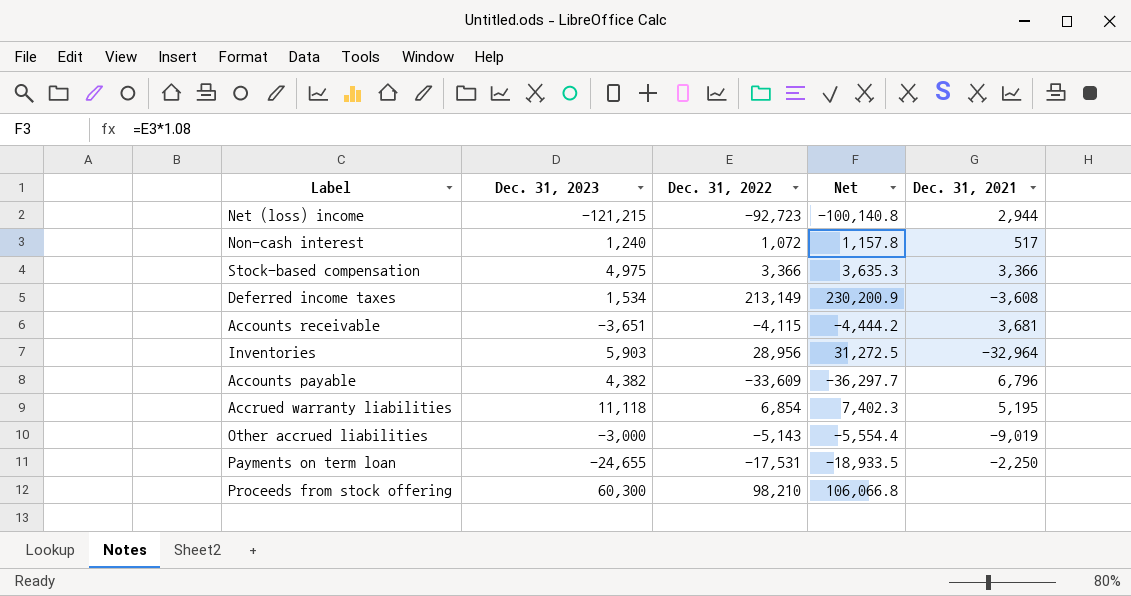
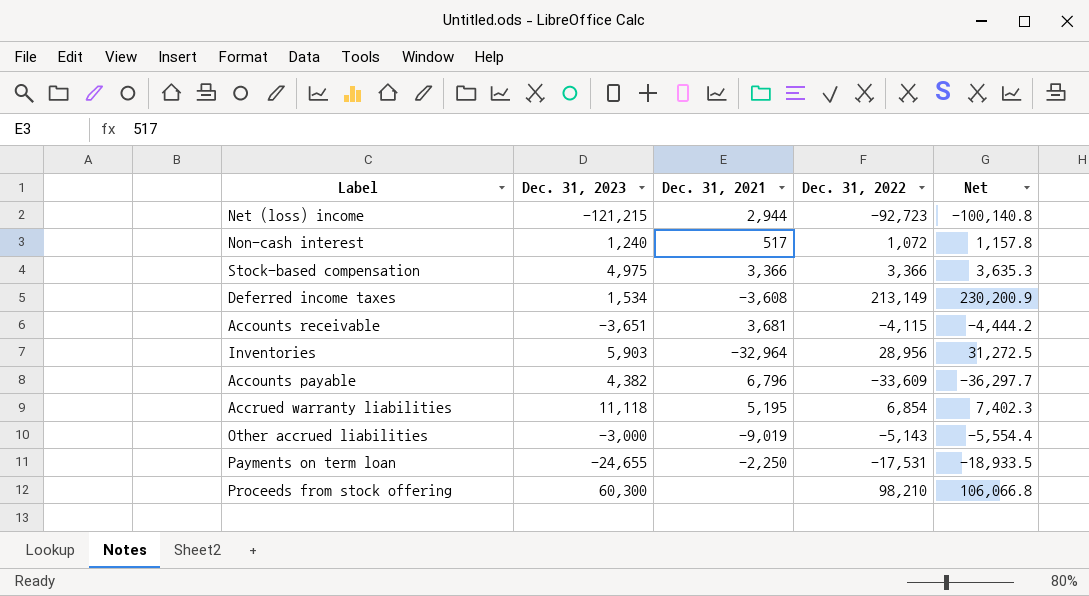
column Dec. 31, 2021 | position: 5 -> 3

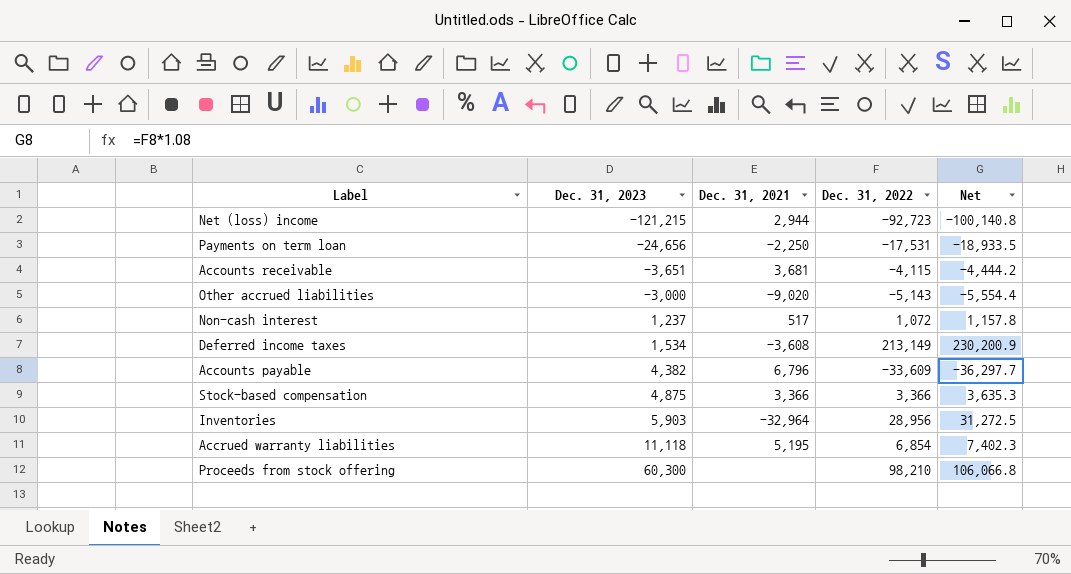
row order: none -> Dec. 31, 2023 ascending
Payments on term loan | Dec. 31, 2023: -24,655 -> -24,656
Other accrued liabilities | Dec. 31, 2021: -9,019 -> -9,020
Non-cash interest | Dec. 31, 2023: 1,240 -> 1,237
Stock-based compensation | Dec. 31, 2023: 4,975 -> 4,875

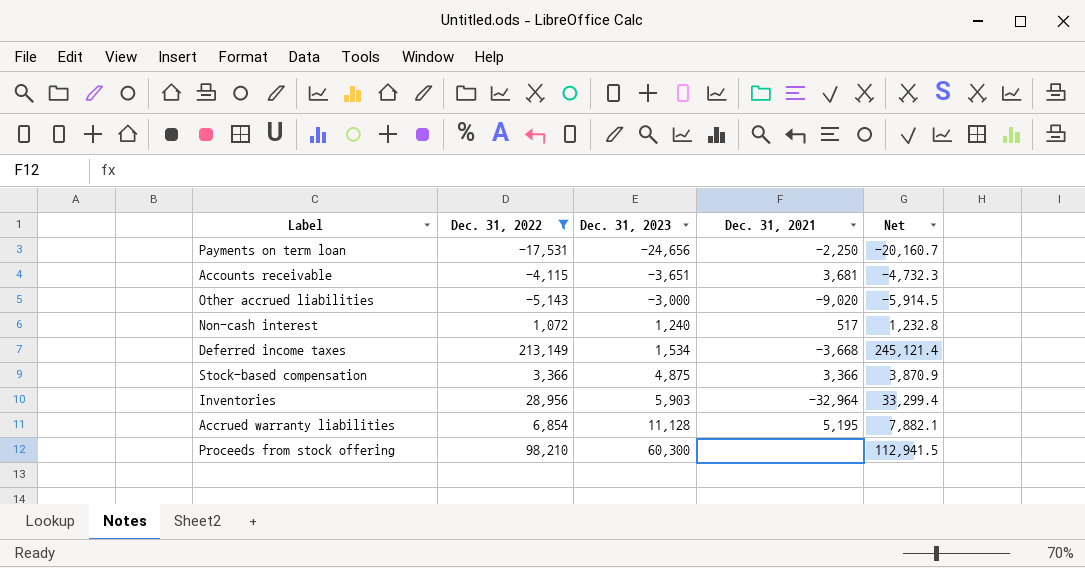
filter: none -> Dec. 31, 2022 >= -17,531
column Dec. 31, 2022 | position: 4 -> 2
column Net | formula: [Dec. 31, 2022] * 1.08 -> [Dec. 31, 2022] * 1.15
Non-cash interest | Dec. 31, 2023: 1,237 -> 1,240
Deferred income taxes | Dec. 31, 2021: -3,608 -> -3,668
Accrued warranty liabilities | Dec. 31, 2023: 11,118 -> 11,128

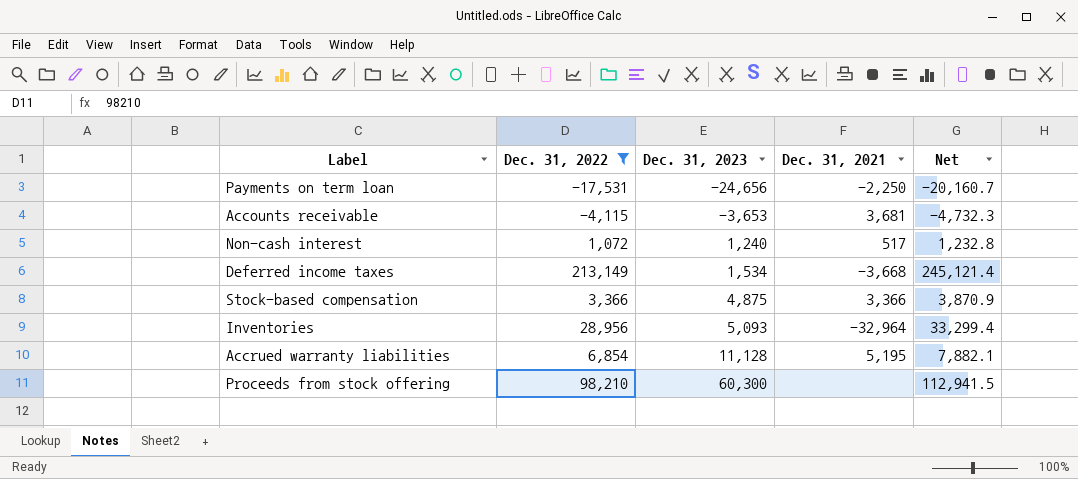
row Other accrued liabilities: -5,143 | -3,000 | -9,020 | -5,914.5 -> none
Accounts receivable | Dec. 31, 2023: -3,651 -> -3,653
Inventories | Dec. 31, 2023: 5,903 -> 5,093

